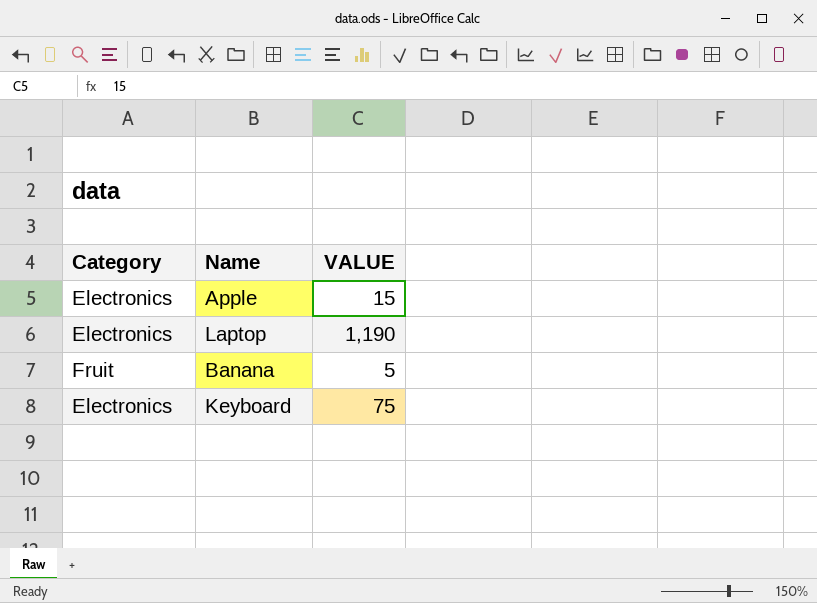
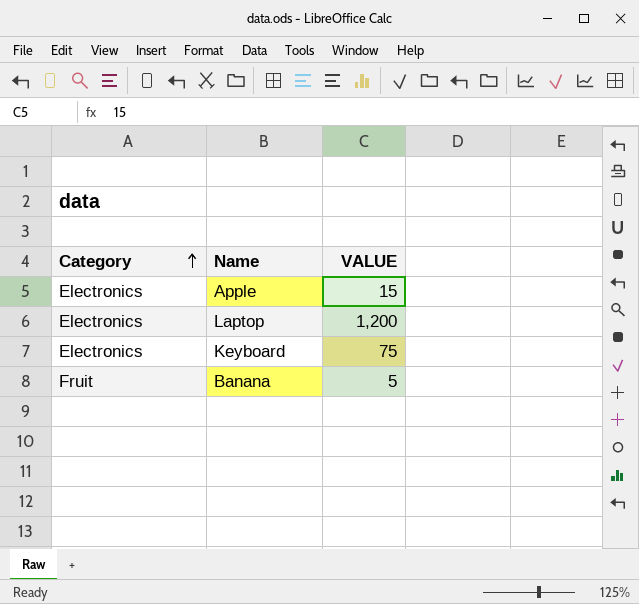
row order: none -> Category ascending
Laptop | VALUE: 1,190 -> 1,200

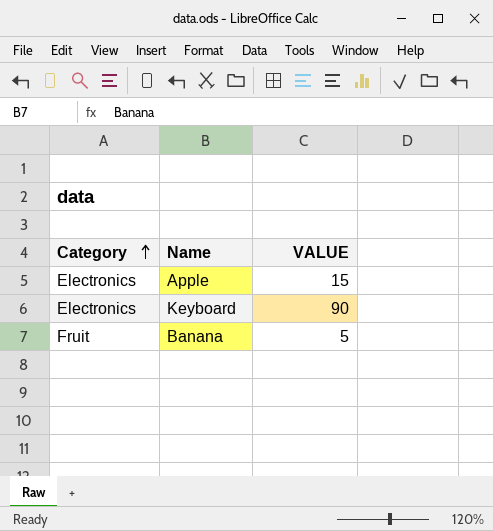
row Laptop: Electronics | 1,200 -> none
Keyboard | VALUE: 75 -> 90

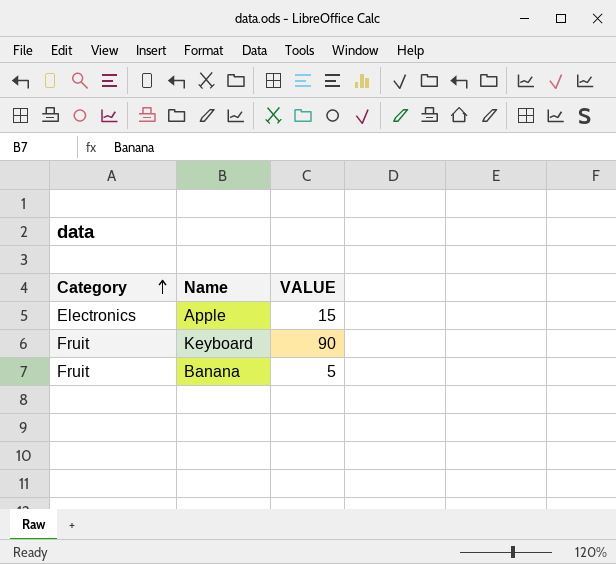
Keyboard | Category: Electronics -> Fruit

